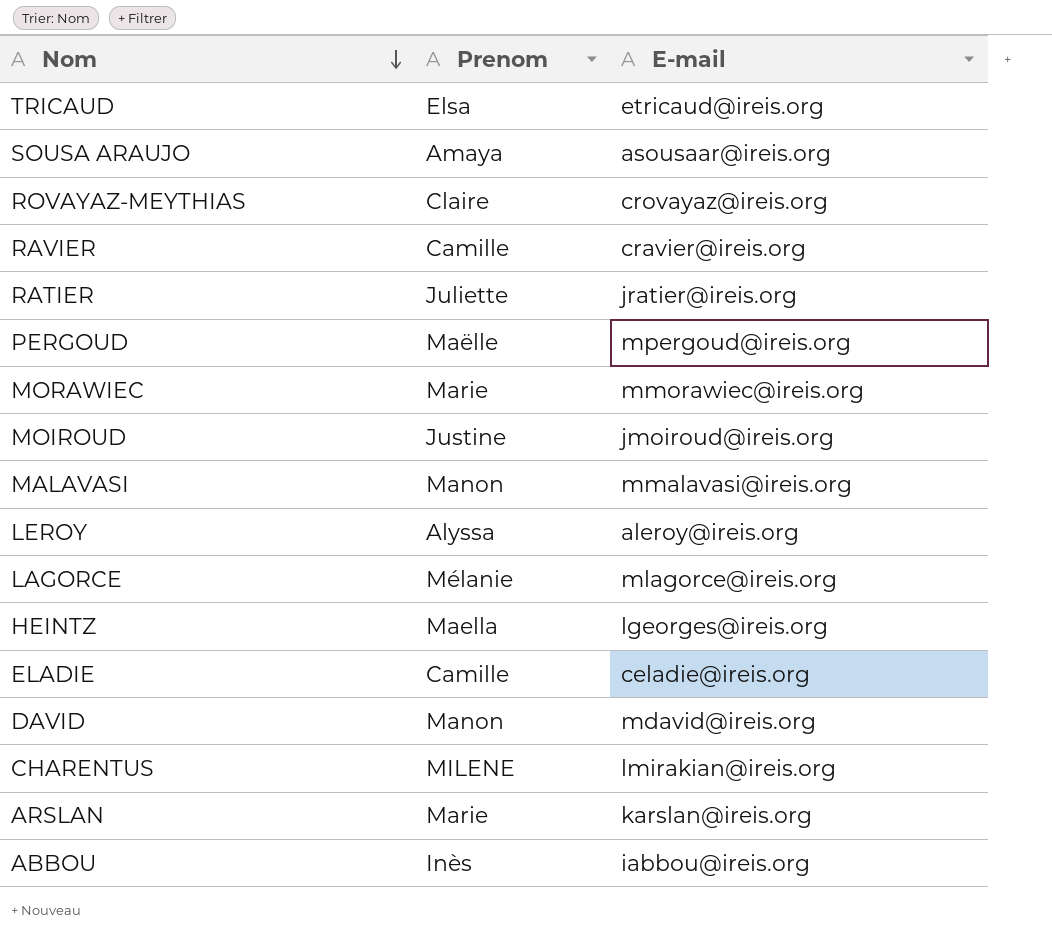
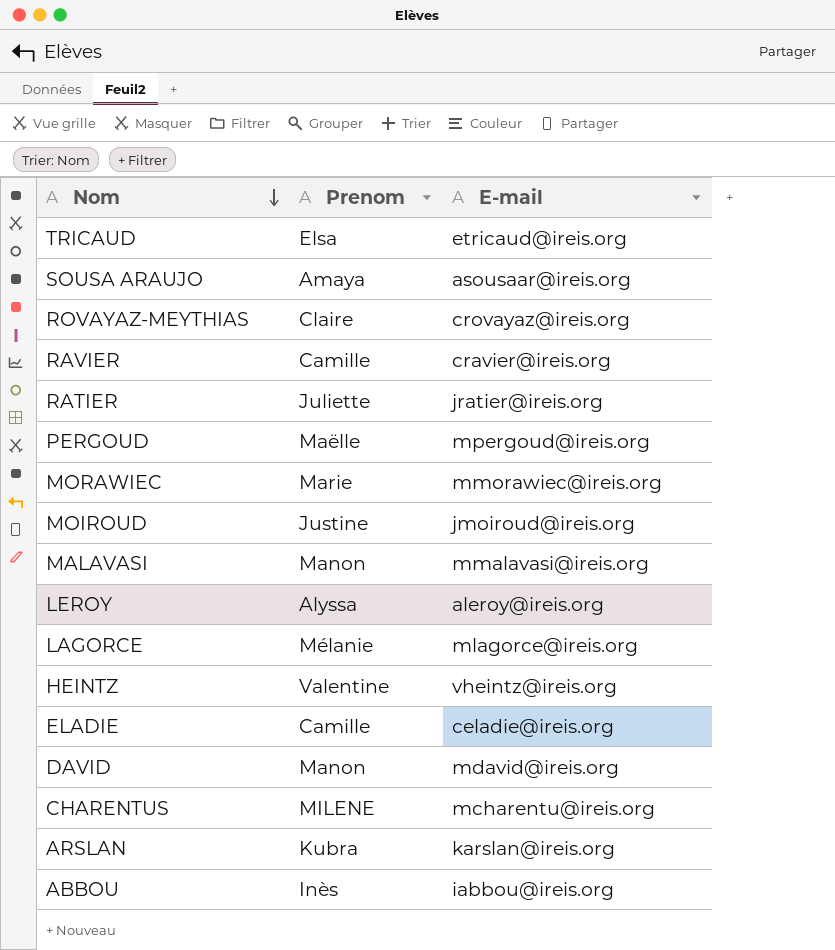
HEINTZ | Prenom: Maella -> Valentine
HEINTZ | E-mail: lgeorges@ireis.org -> vheintz@ireis.org
CHARENTUS | E-mail: lmirakian@ireis.org -> mcharentu@ireis.org
ARSLAN | Prenom: Marie -> Kubra

